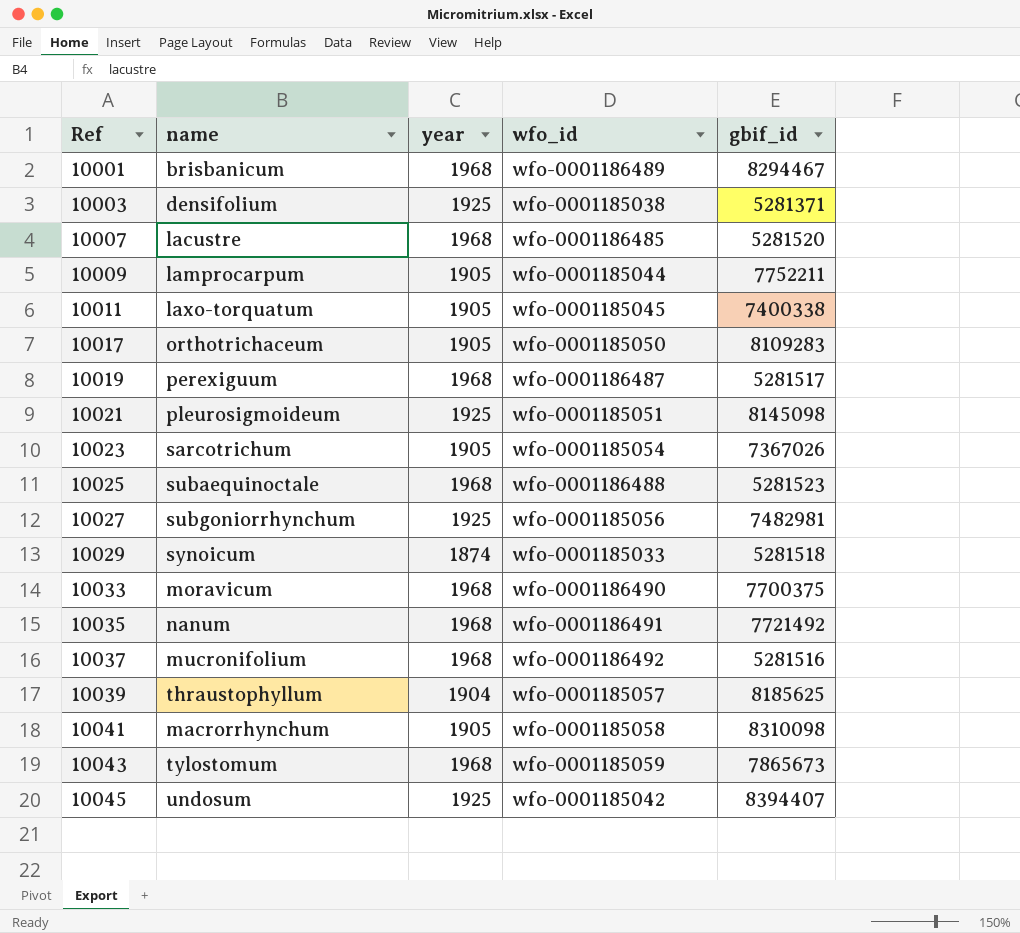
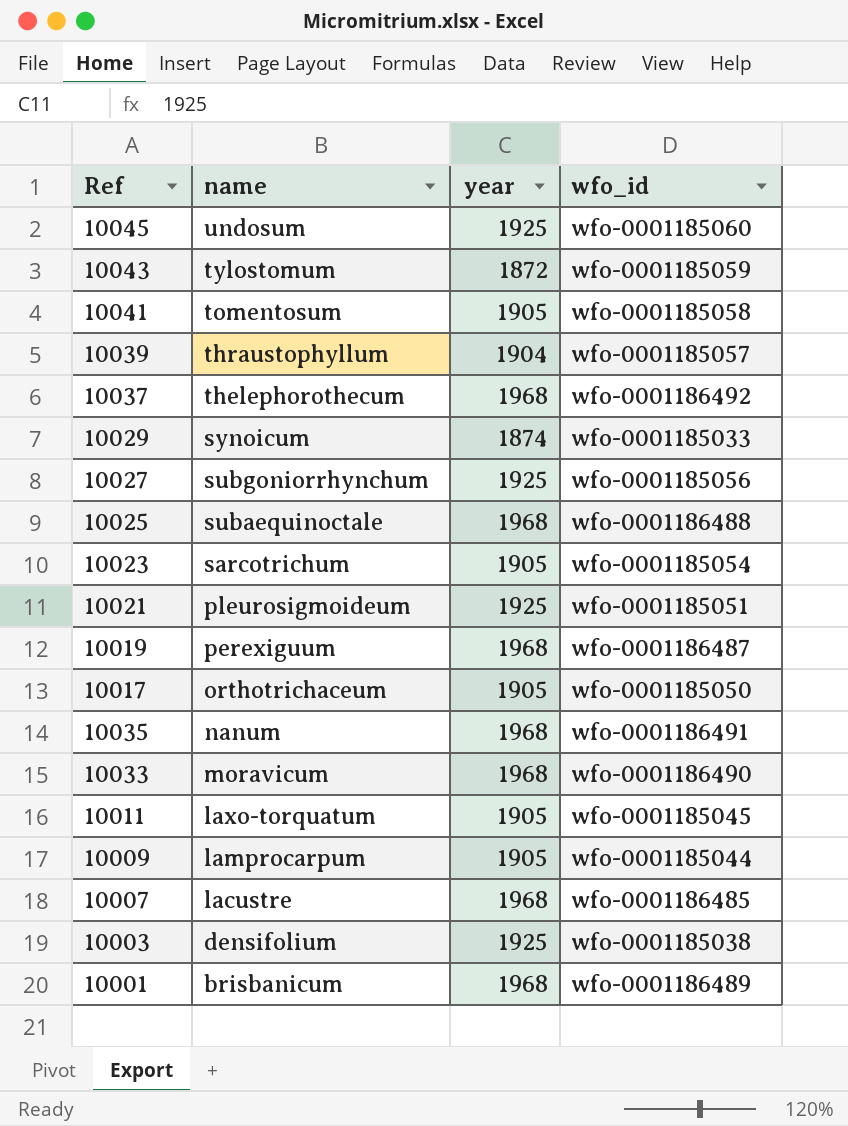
row order: Ref ascending -> name descending
column gbif_id | position: 5 -> none
10045 | wfo_id: wfo-0001185042 -> wfo-0001185060
10043 | year: 1968 -> 1872
10041 | name: macrorrhynchum -> tomentosum
10037 | name: mucronifolium -> thelephorothecum

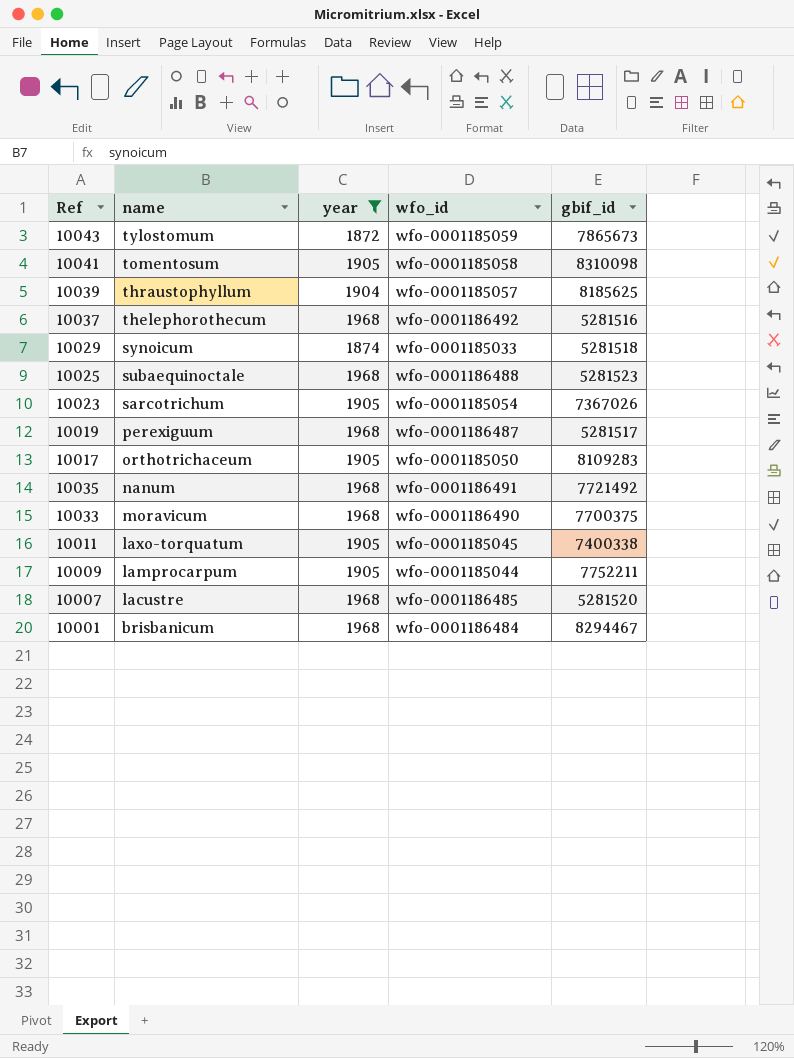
filter: none -> year != 1925
column gbif_id | position: none -> 5
10001 | wfo_id: wfo-0001186489 -> wfo-0001186484

